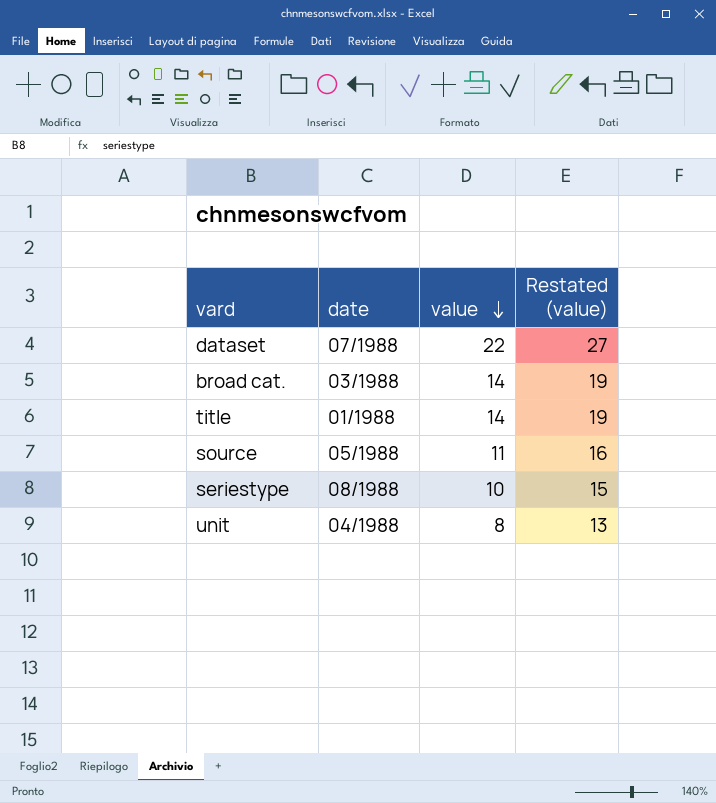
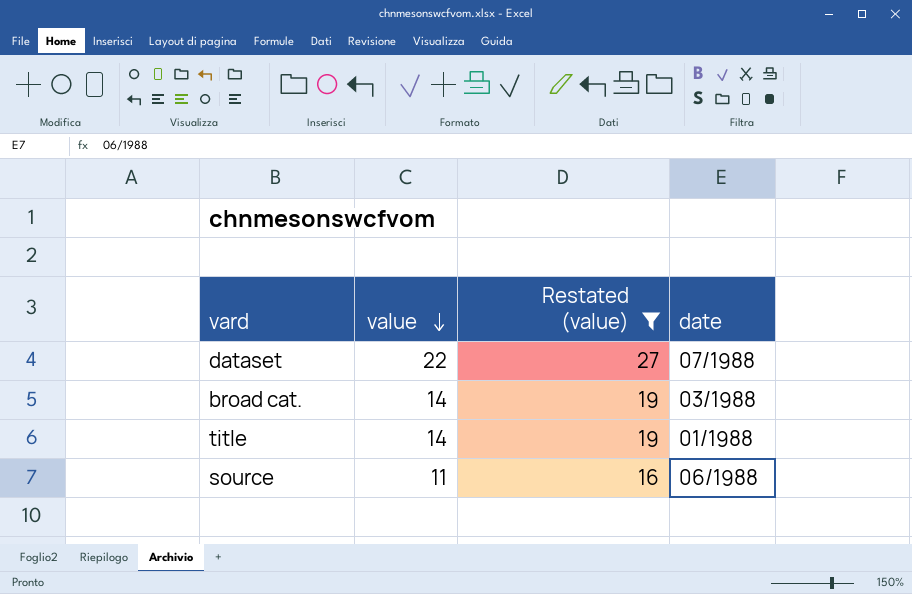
filter: none -> Restated (value) >= 16
column date | position: 2 -> 4
source | date: 05/1988 -> 06/1988

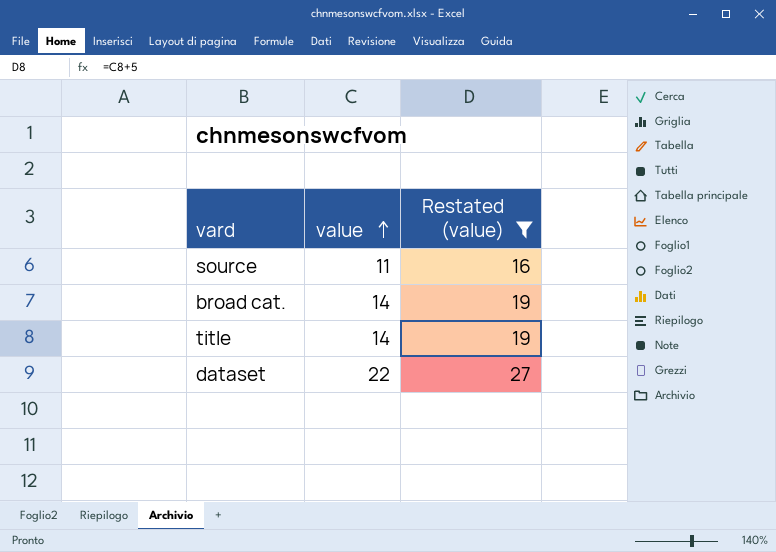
row order: value descending -> value ascending
column date | position: 4 -> none

